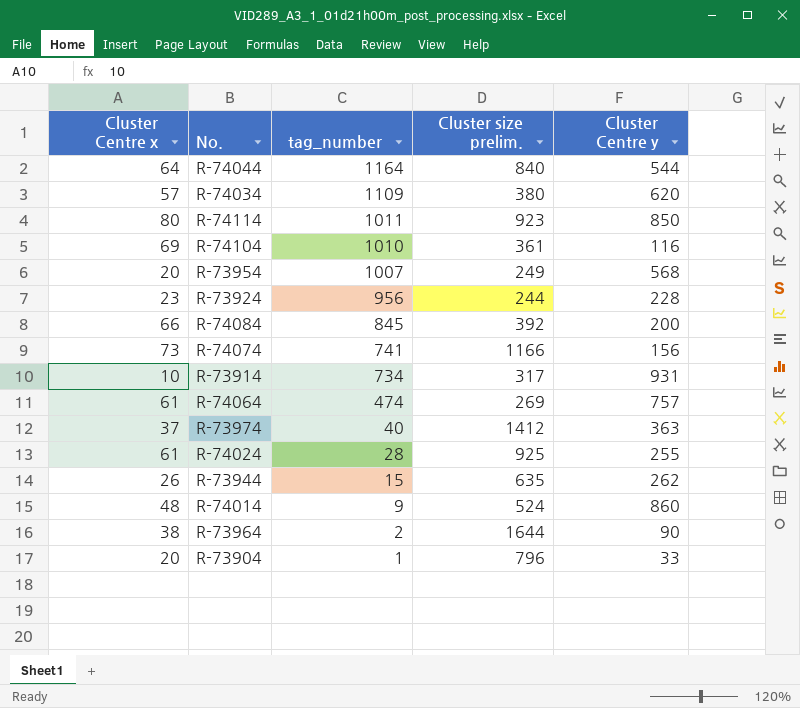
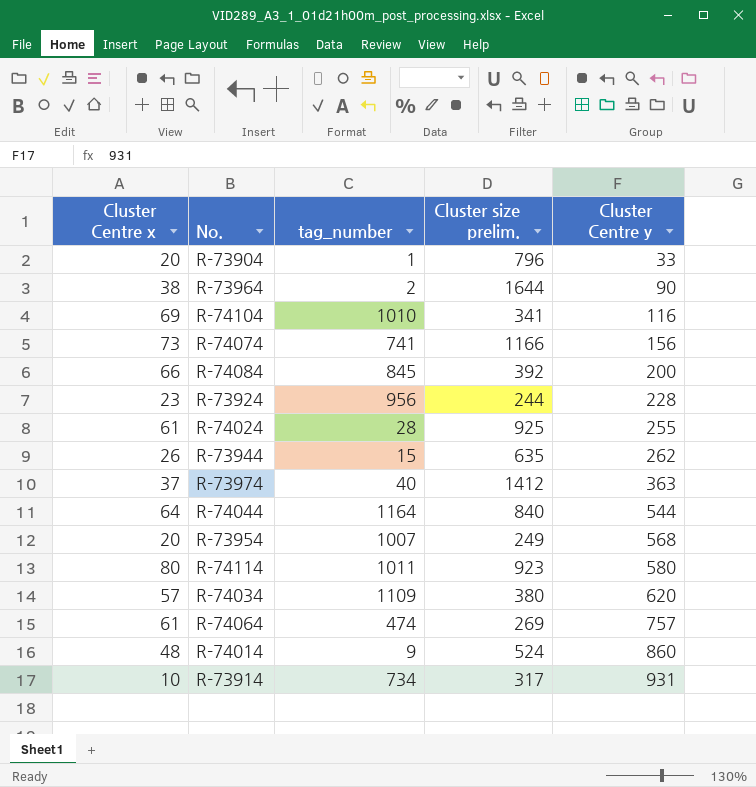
row order: tag_number descending -> Cluster Centre y ascending
R-74104 | Cluster size prelim.: 361 -> 341
R-74114 | Cluster Centre y: 850 -> 580

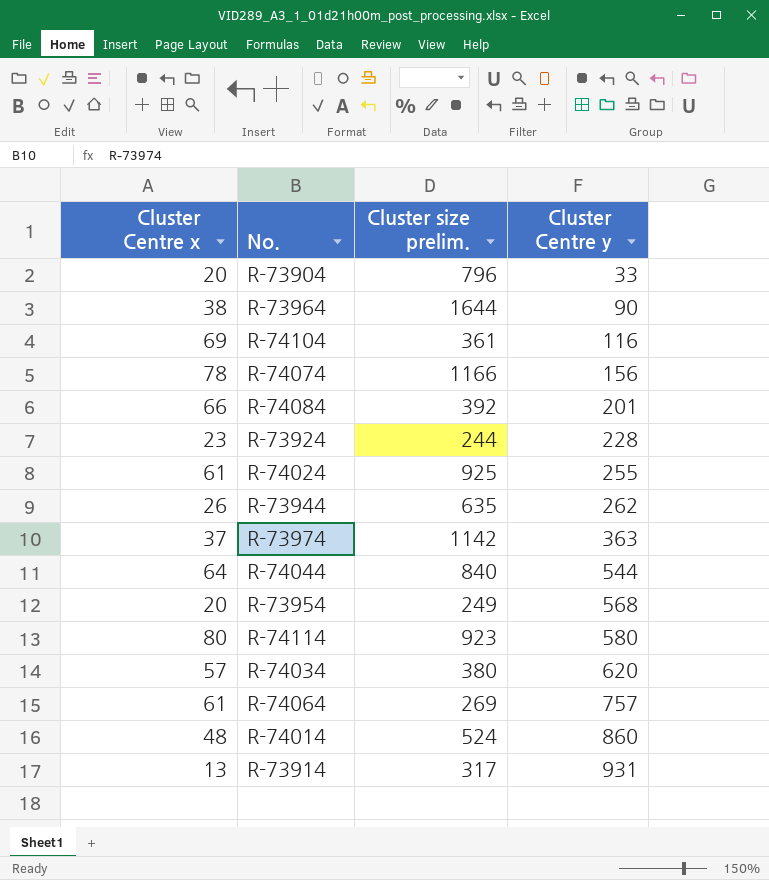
column tag_number | position: 3 -> none
R-74104 | Cluster size prelim.: 341 -> 361
R-74074 | Cluster Centre x: 73 -> 78
R-74084 | Cluster Centre y: 200 -> 201
R-73974 | Cluster size prelim.: 1412 -> 1142
R-73914 | Cluster Centre x: 10 -> 13

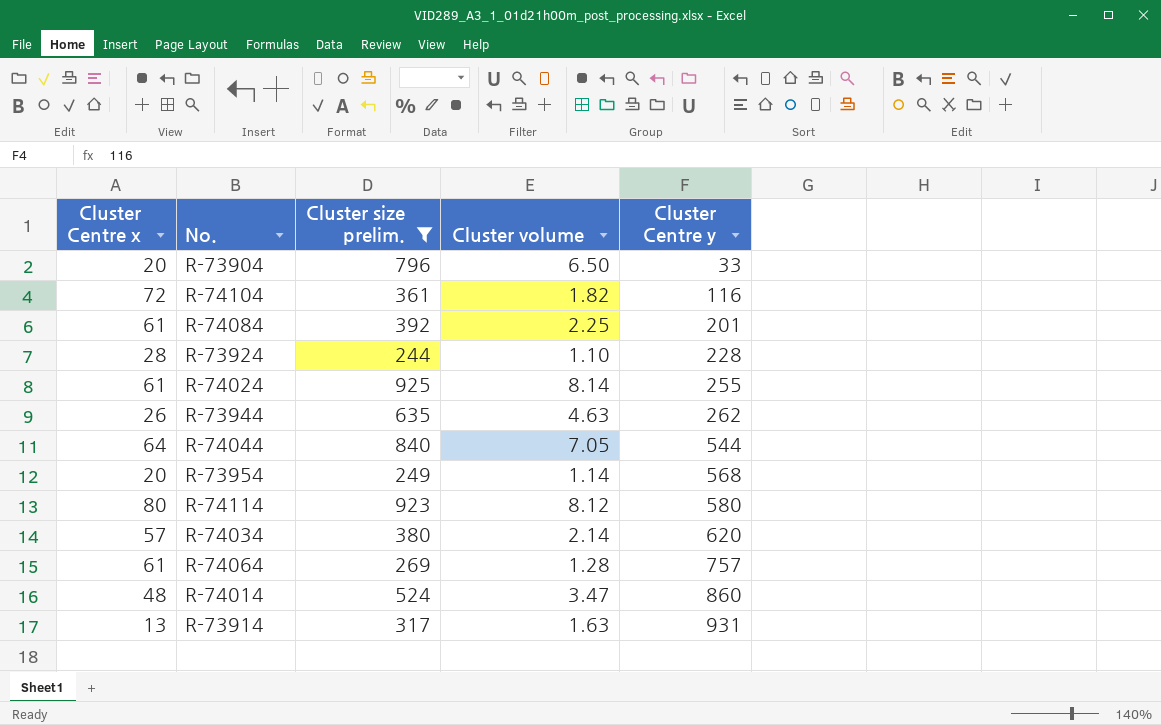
filter: none -> Cluster size prelim. <= 925
column Cluster volume | position: none -> 4
R-74104 | Cluster Centre x: 69 -> 72
R-74084 | Cluster Centre x: 66 -> 61
R-73924 | Cluster Centre x: 23 -> 28

